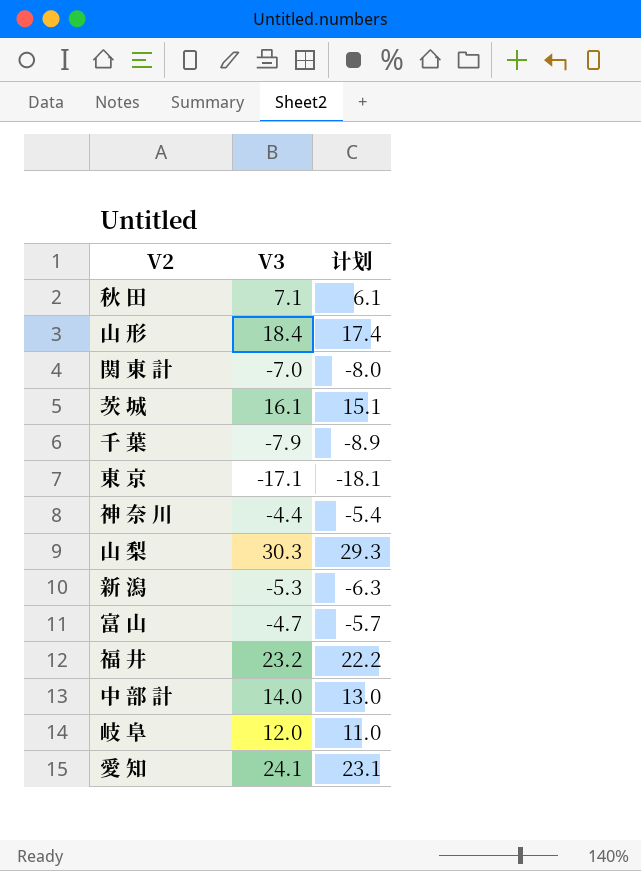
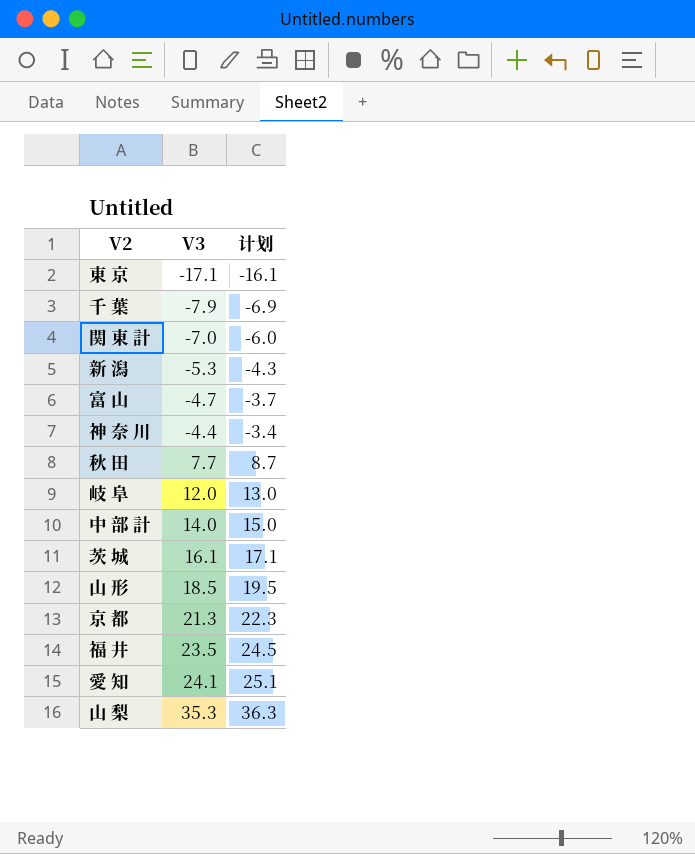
row order: none -> V3 ascending
column 计划 | formula: [V3] - 1 -> [V3] + 1
秋 田 | V3: 7.1 -> 7.7
山 形 | V3: 18.4 -> 18.5
row 京 都: none -> 21.3 | 22.3
福 井 | V3: 23.2 -> 23.5
山 梨 | V3: 30.3 -> 35.3

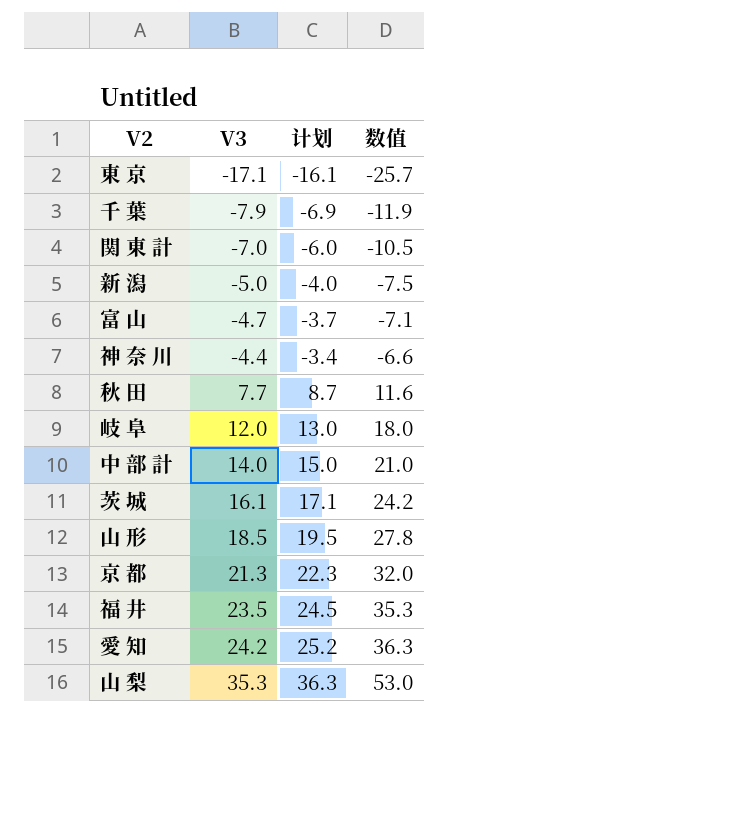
column 数值 | formula: none -> [V3] * 1.5
新 潟 | V3: -5.3 -> -5.0
新 潟 | 计划: -4.3 -> -4.0
愛 知 | V3: 24.1 -> 24.2
愛 知 | 计划: 25.1 -> 25.2

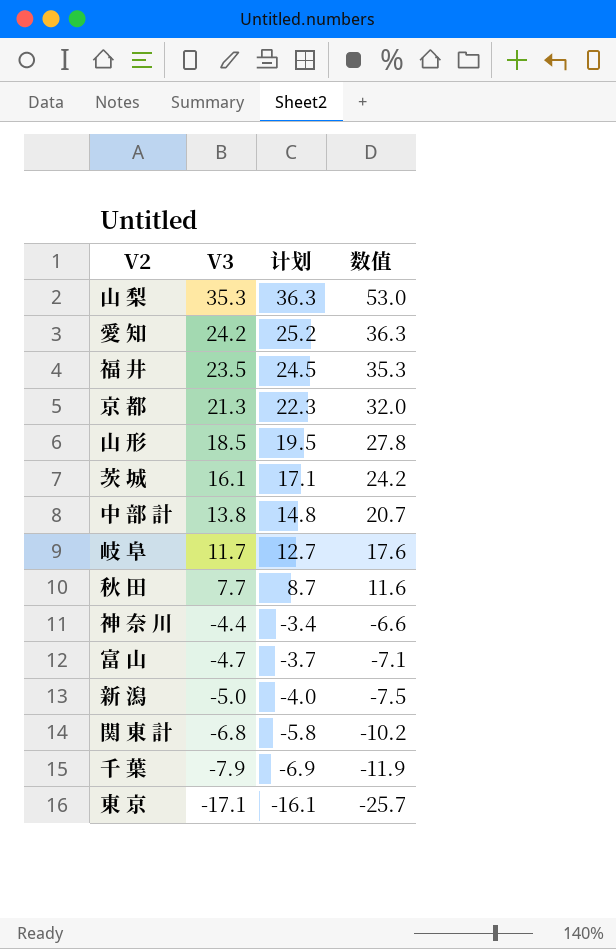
row order: V3 ascending -> V3 descending
中 部 計 | V3: 14.0 -> 13.8
中 部 計 | 计划: 15.0 -> 14.8
中 部 計 | 数值: 21.0 -> 20.7
岐 阜 | V3: 12.0 -> 11.7
岐 阜 | 计划: 13.0 -> 12.7
岐 阜 | 数值: 18.0 -> 17.6
関 東 計 | V3: -7.0 -> -6.8
関 東 計 | 计划: -6.0 -> -5.8
関 東 計 | 数值: -10.5 -> -10.2

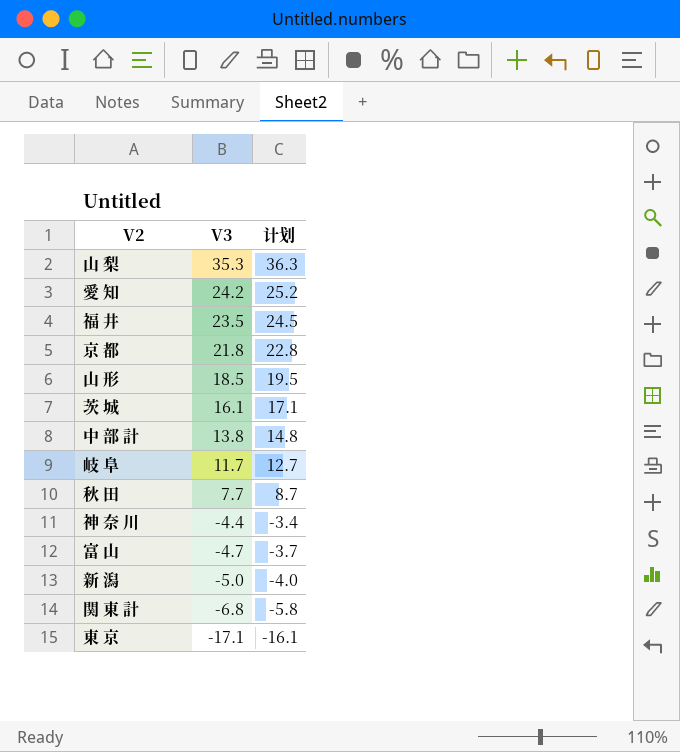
column 数值 | formula: [V3] * 1.5 -> none
row 千 葉: -7.9 | -6.9 | -11.9 -> none
京 都 | V3: 21.3 -> 21.8
京 都 | 计划: 22.3 -> 22.8

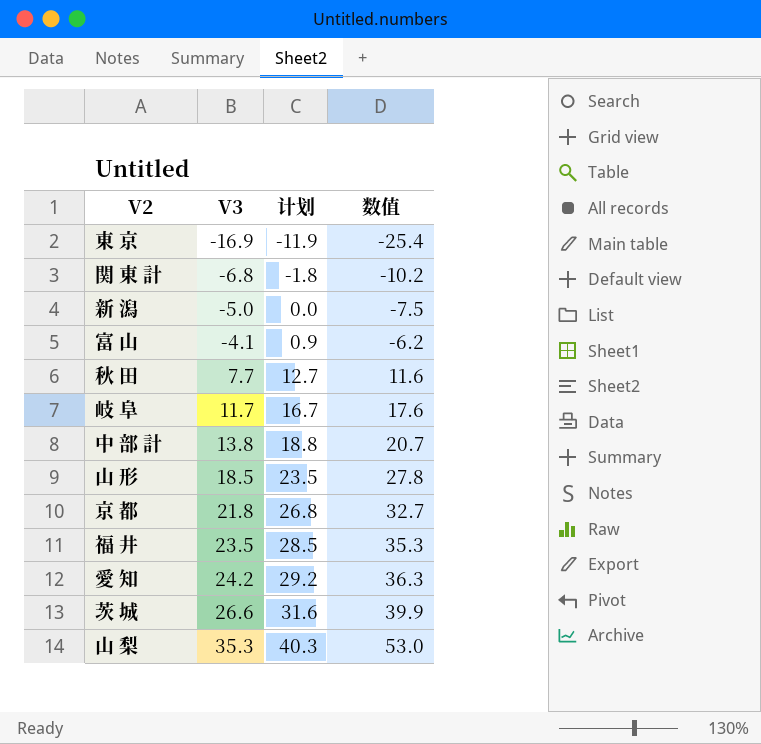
row order: V3 descending -> V3 ascending
column 计划 | formula: [V3] + 1 -> [V3] + 5
column 数值 | formula: none -> [V3] * 1.5
row 神 奈 川: -4.4 | -3.4 -> none
東 京 | V3: -17.1 -> -16.9
富 山 | V3: -4.7 -> -4.1
茨 城 | V3: 16.1 -> 26.6

